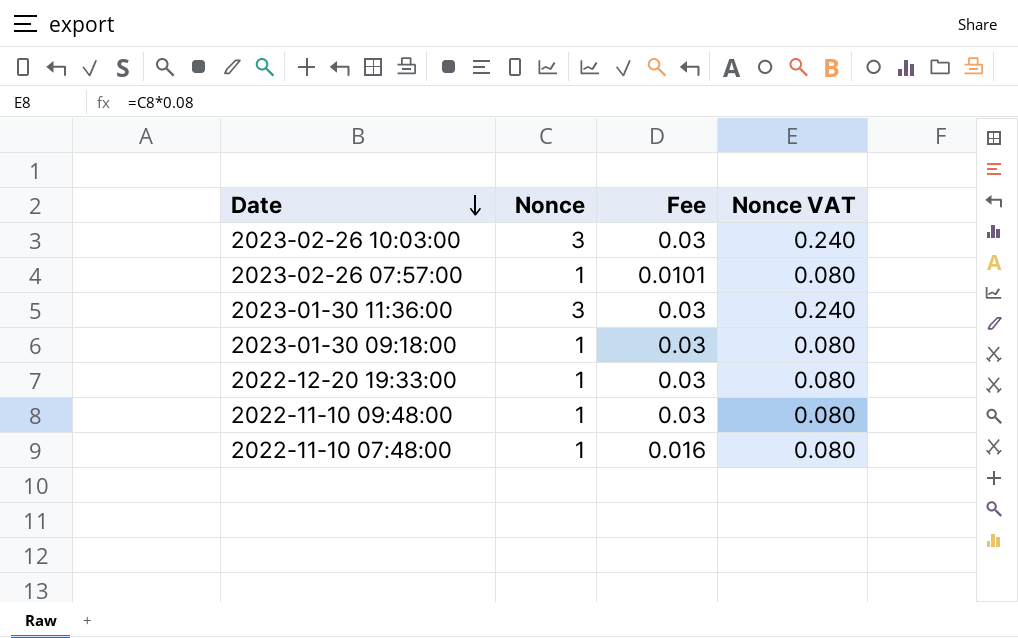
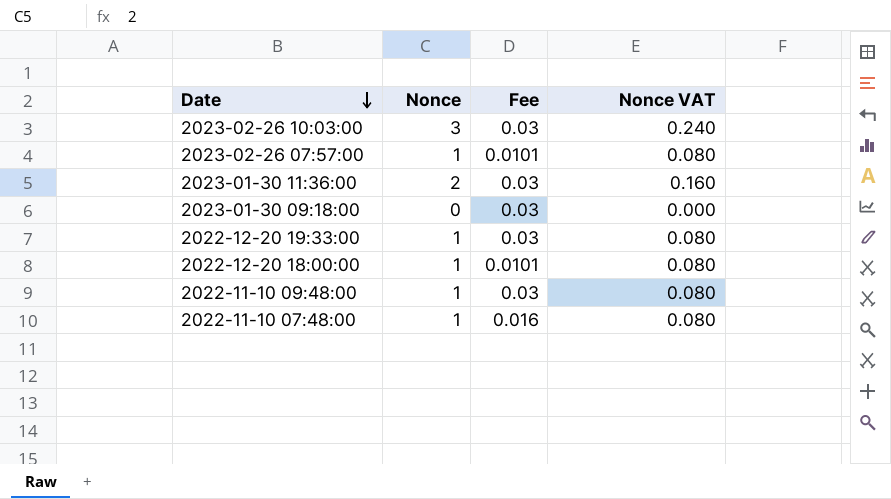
2023-01-30 11:36:00 | Nonce: 3 -> 2
2023-01-30 11:36:00 | Nonce VAT: 0.240 -> 0.160
2023-01-30 09:18:00 | Nonce: 1 -> 0
2023-01-30 09:18:00 | Nonce VAT: 0.080 -> 0.000
row 2022-12-20 18:00:00: none -> 1 | 0.0101 | 0.080

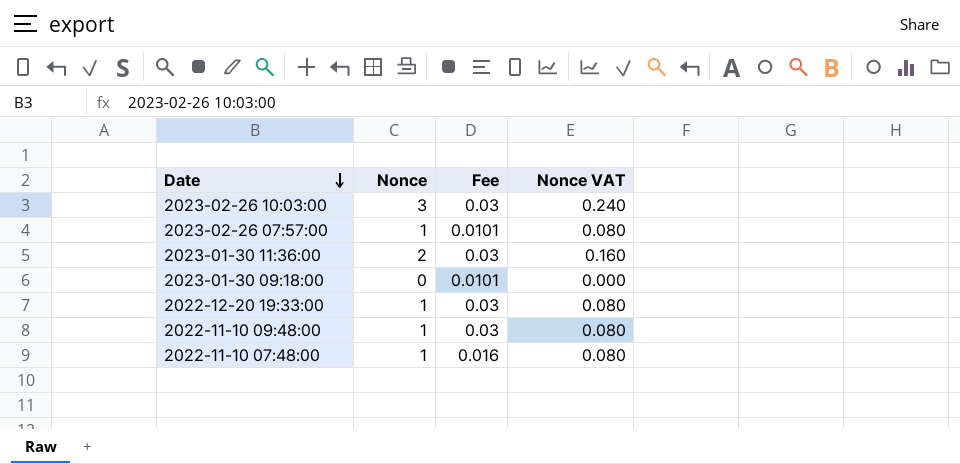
row 2022-12-20 18:00:00: 1 | 0.0101 | 0.080 -> none
2023-01-30 09:18:00 | Fee: 0.03 -> 0.0101

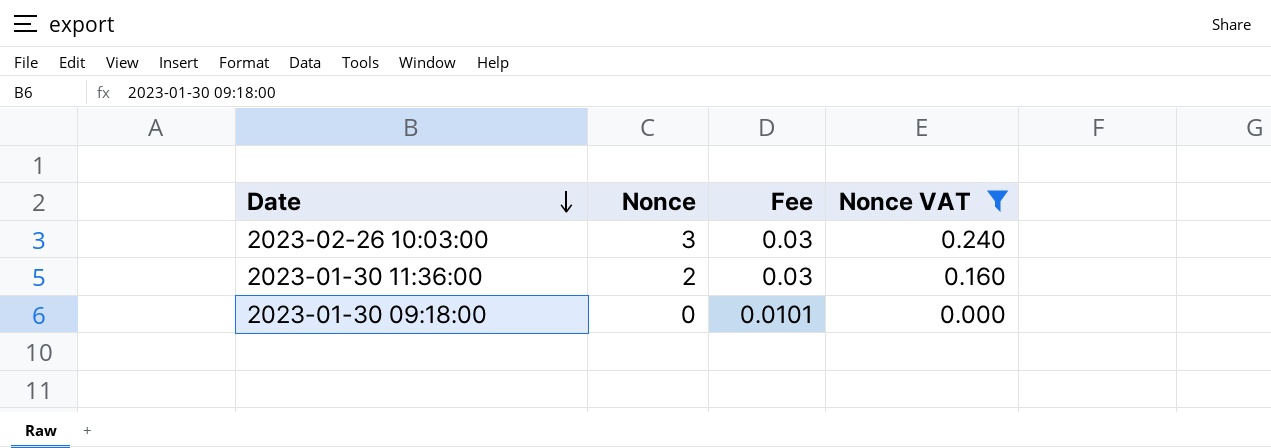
filter: none -> Nonce VAT != 0.080

